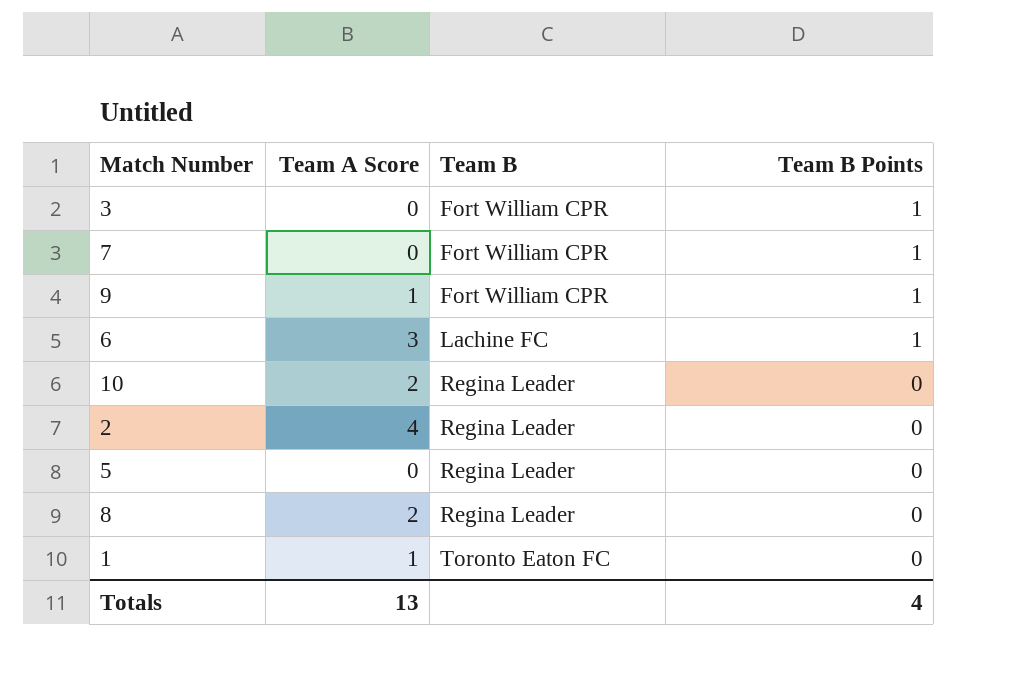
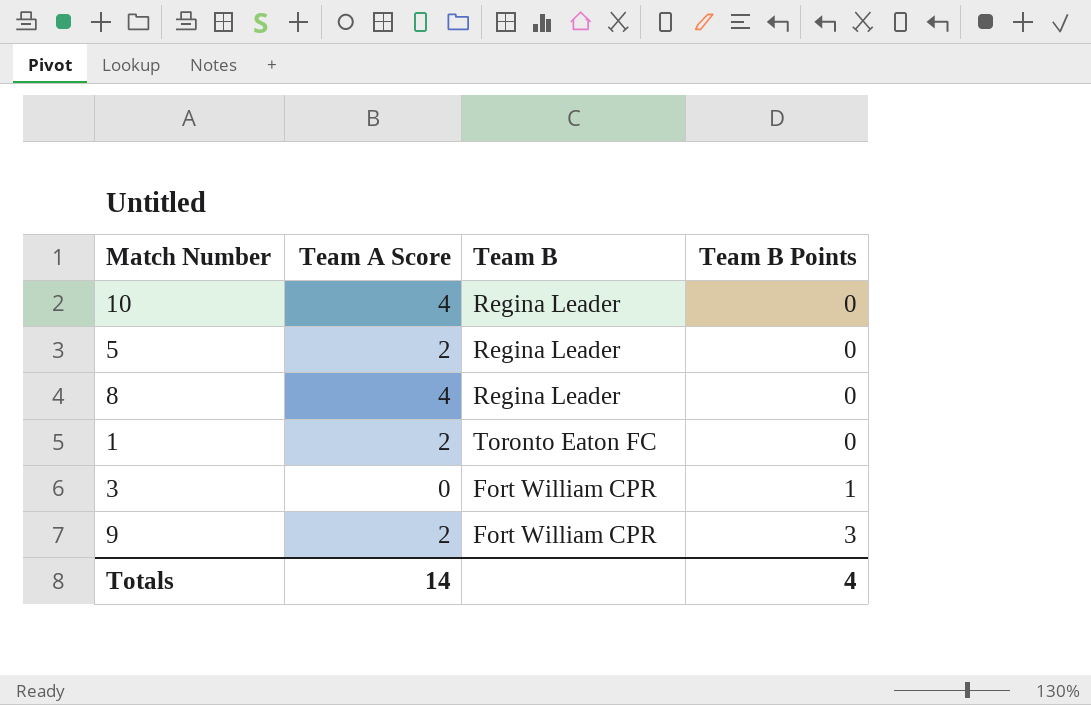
row order: Team B ascending -> Team B Points ascending
row 7: 0 | Fort William CPR | 1 -> none
row 6: 3 | Lachine FC | 1 -> none
row 2: 4 | Regina Leader | 0 -> none
10 | Team A Score: 2 -> 4
5 | Team A Score: 0 -> 2
8 | Team A Score: 2 -> 4
1 | Team A Score: 1 -> 2
9 | Team A Score: 1 -> 2
9 | Team B Points: 1 -> 3
Totals | Team A Score: 13 -> 14

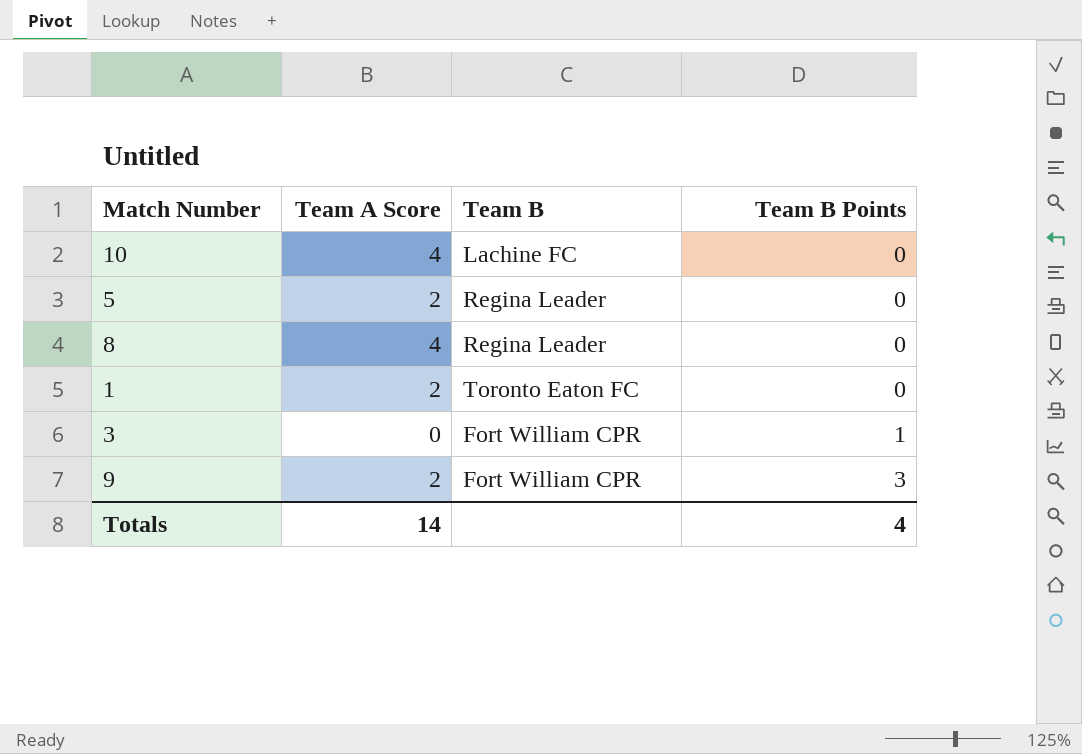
10 | Team B: Regina Leader -> Lachine FC

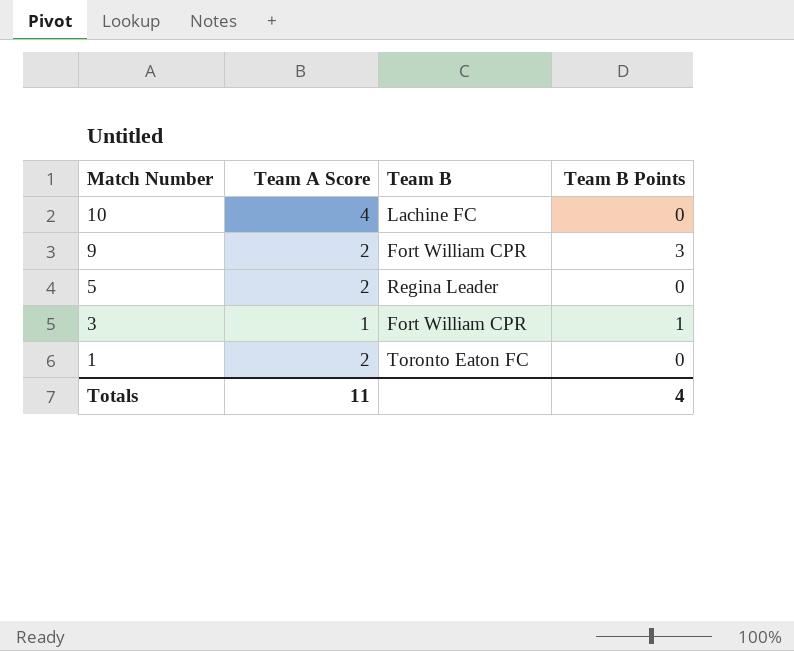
row order: Team B Points ascending -> Match Number descending
row 8: 4 | Regina Leader | 0 -> none
3 | Team A Score: 0 -> 1
Totals | Team A Score: 14 -> 11

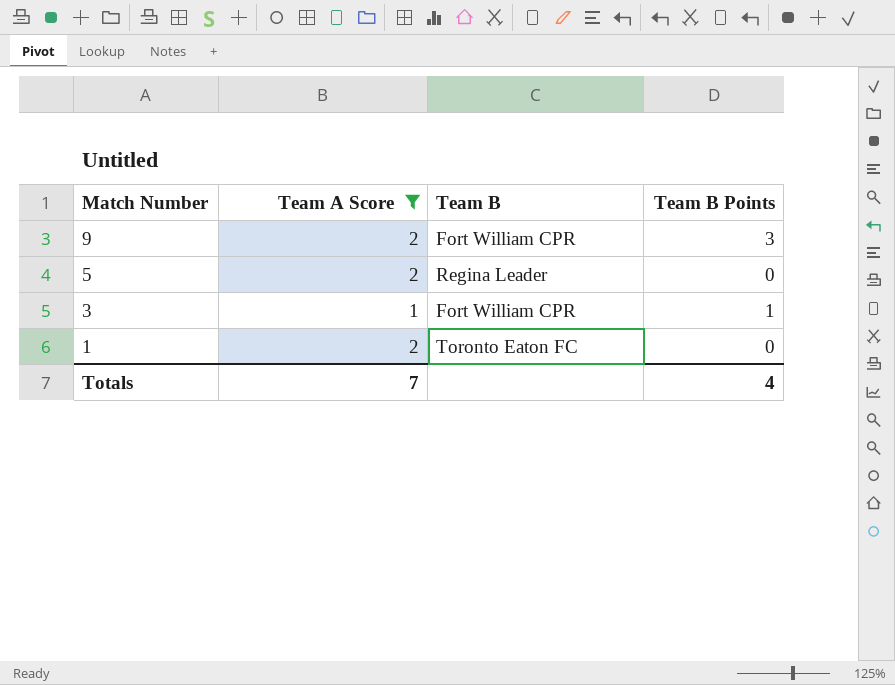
filter: none -> Team A Score != 4
Totals | Team A Score: 11 -> 7

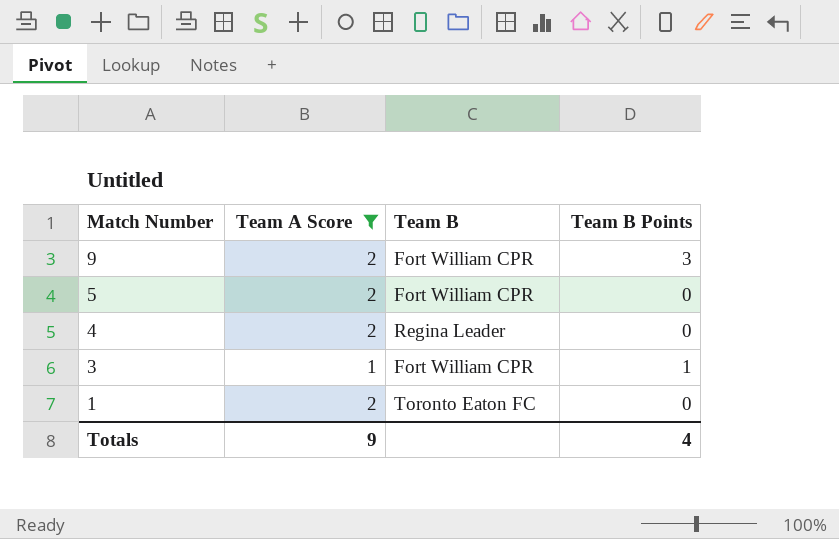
5 | Team B: Regina Leader -> Fort William CPR
row 4: none -> 2 | Regina Leader | 0
Totals | Team A Score: 7 -> 9

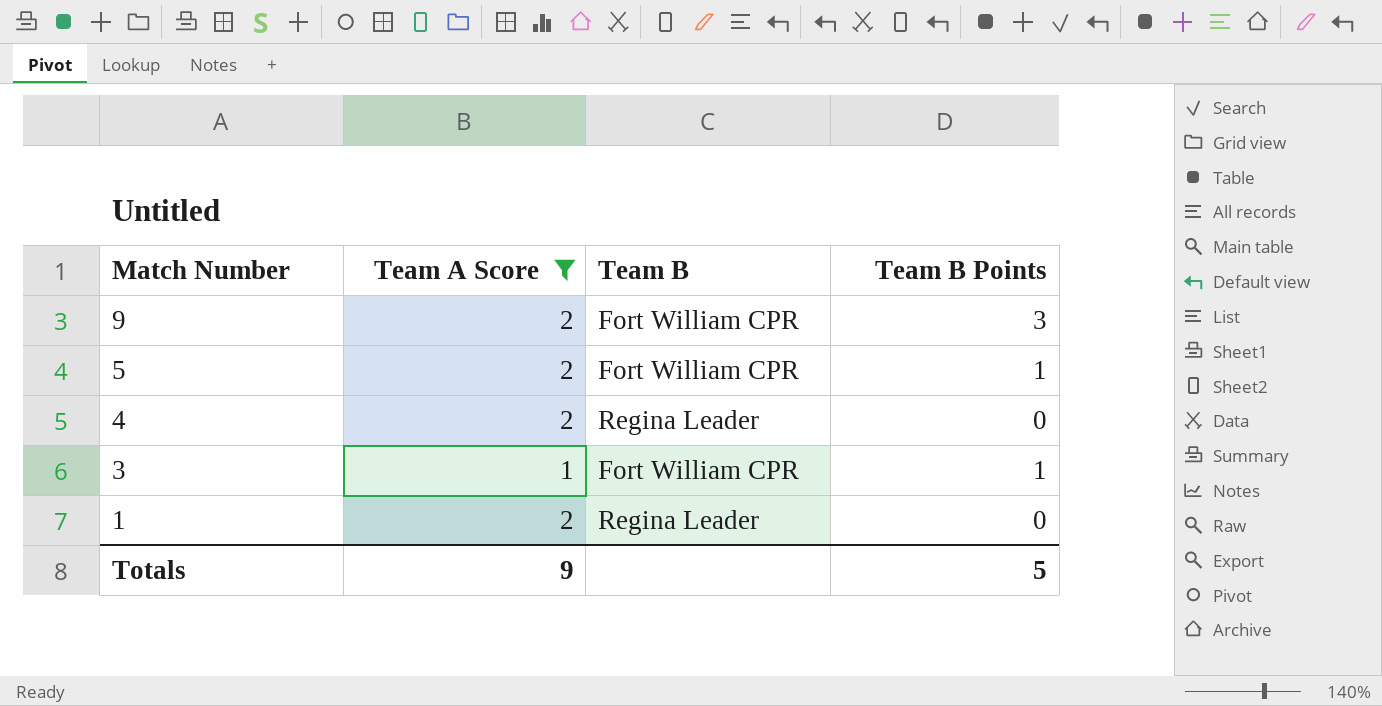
5 | Team B Points: 0 -> 1
1 | Team B: Toronto Eaton FC -> Regina Leader
Totals | Team B Points: 4 -> 5

